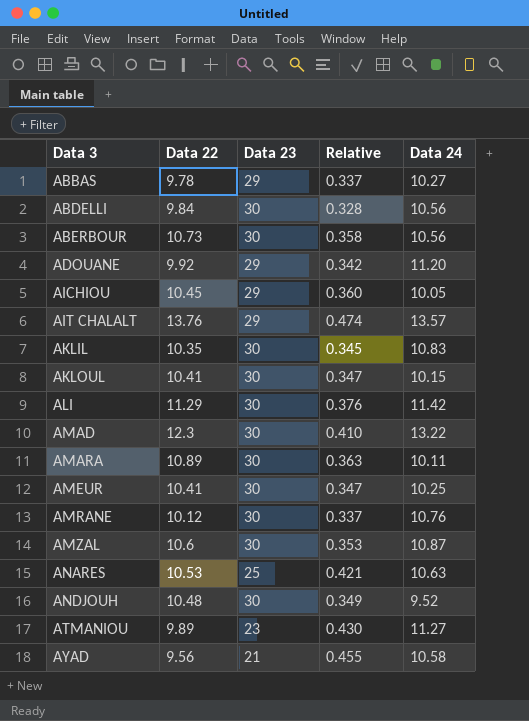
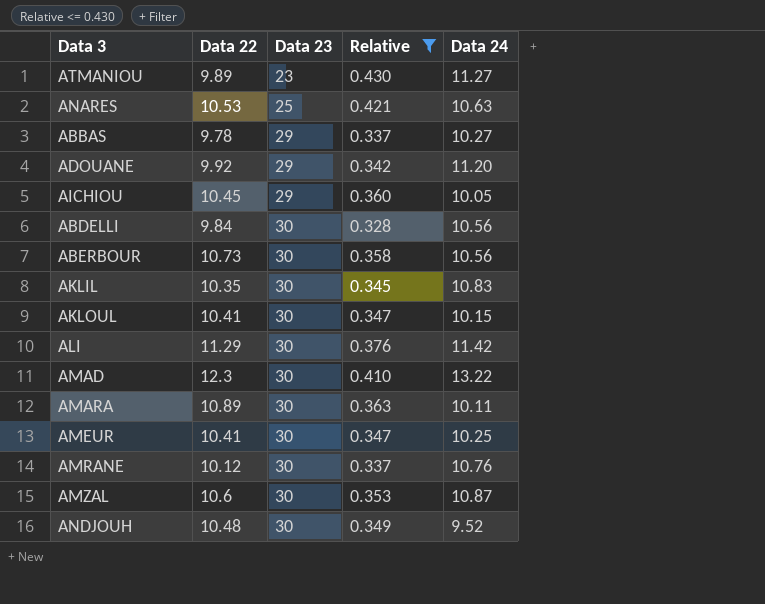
filter: none -> Relative <= 0.430
row order: Data 3 ascending -> Data 23 ascending

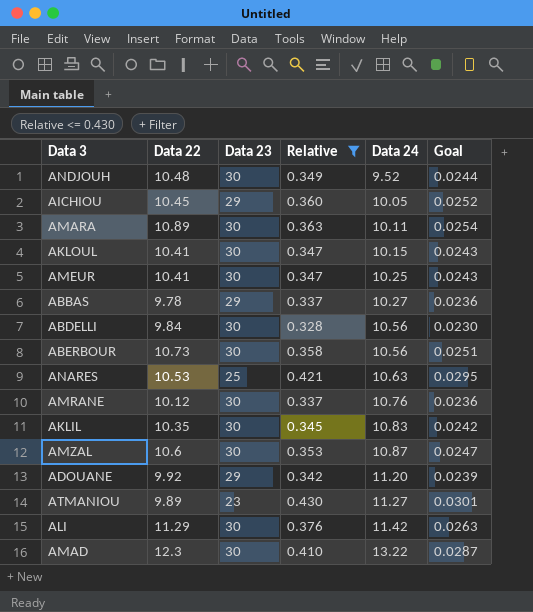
row order: Data 23 ascending -> Data 24 ascending
column Goal | formula: none -> [Relative] * 0.07

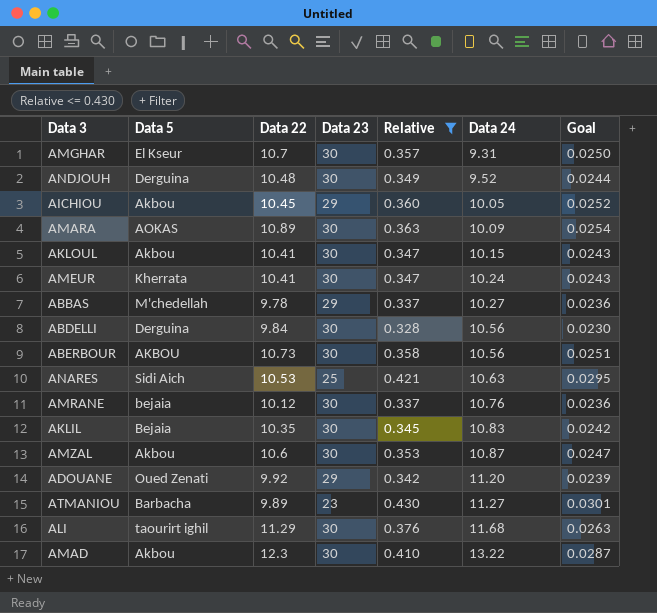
column Data 5 | position: none -> 2
row AMGHAR: none -> El Kseur | 10.7 | 30 | 0.357 | 9.31 | 0.0250
AMARA | Data 24: 10.11 -> 10.09
AMEUR | Data 24: 10.25 -> 10.24
ALI | Data 24: 11.42 -> 11.68

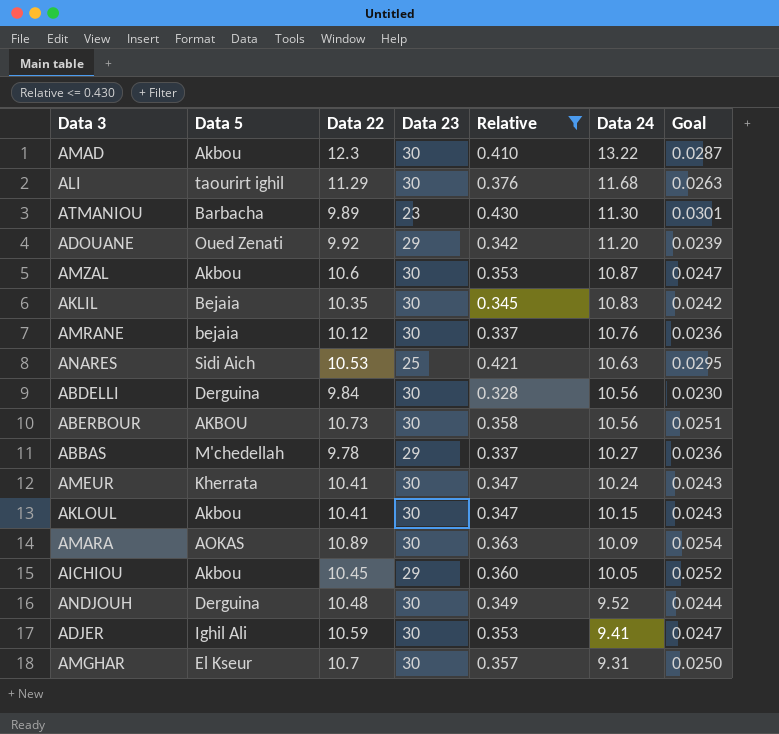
row order: Data 24 ascending -> Data 24 descending
ATMANIOU | Data 24: 11.27 -> 11.30
row ADJER: none -> Ighil Ali | 10.59 | 30 | 0.353 | 9.41 | 0.0247

